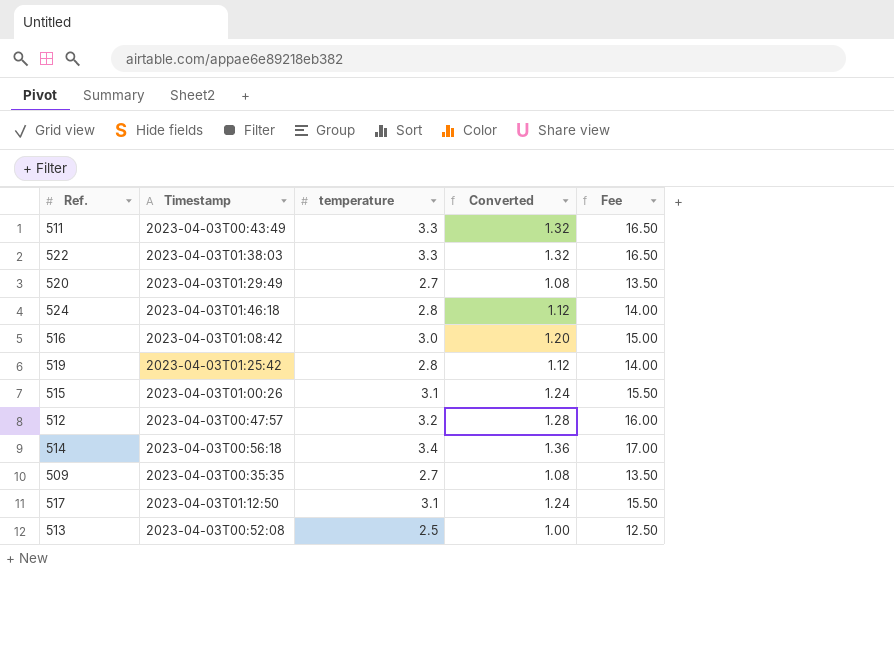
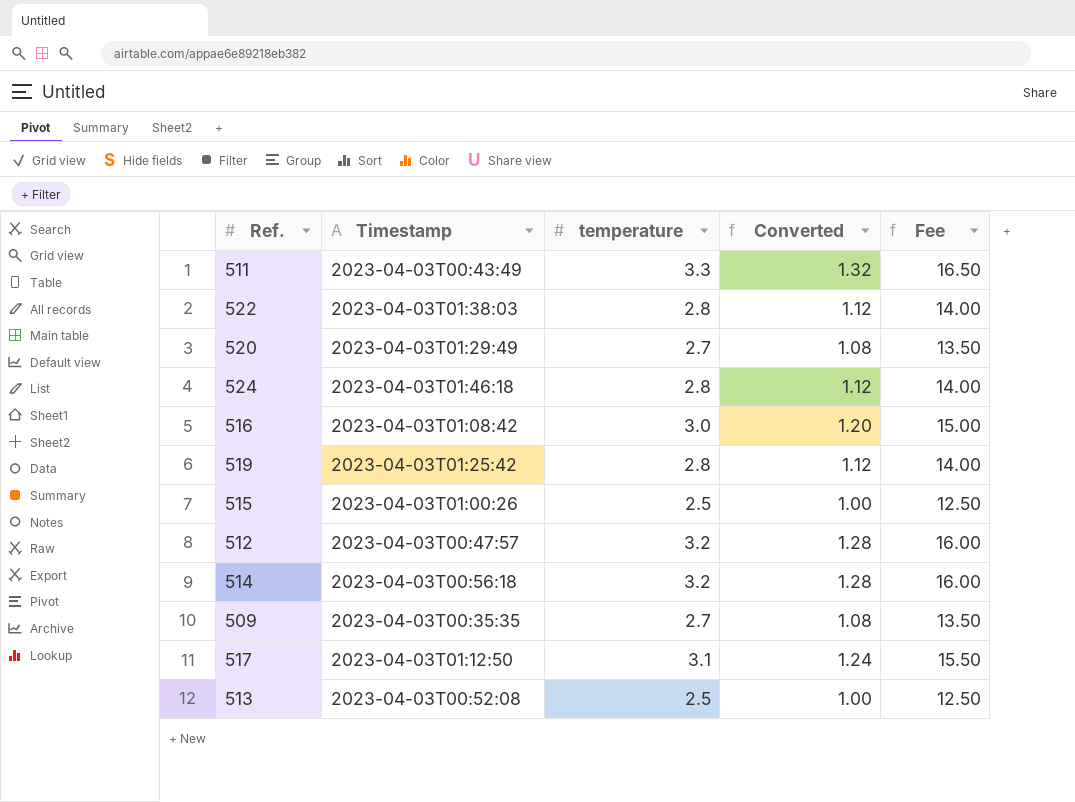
522 | temperature: 3.3 -> 2.8
522 | Converted: 1.32 -> 1.12
522 | Fee: 16.50 -> 14.00
515 | temperature: 3.1 -> 2.5
515 | Converted: 1.24 -> 1.00
515 | Fee: 15.50 -> 12.50
514 | temperature: 3.4 -> 3.2
514 | Converted: 1.36 -> 1.28
514 | Fee: 17.00 -> 16.00

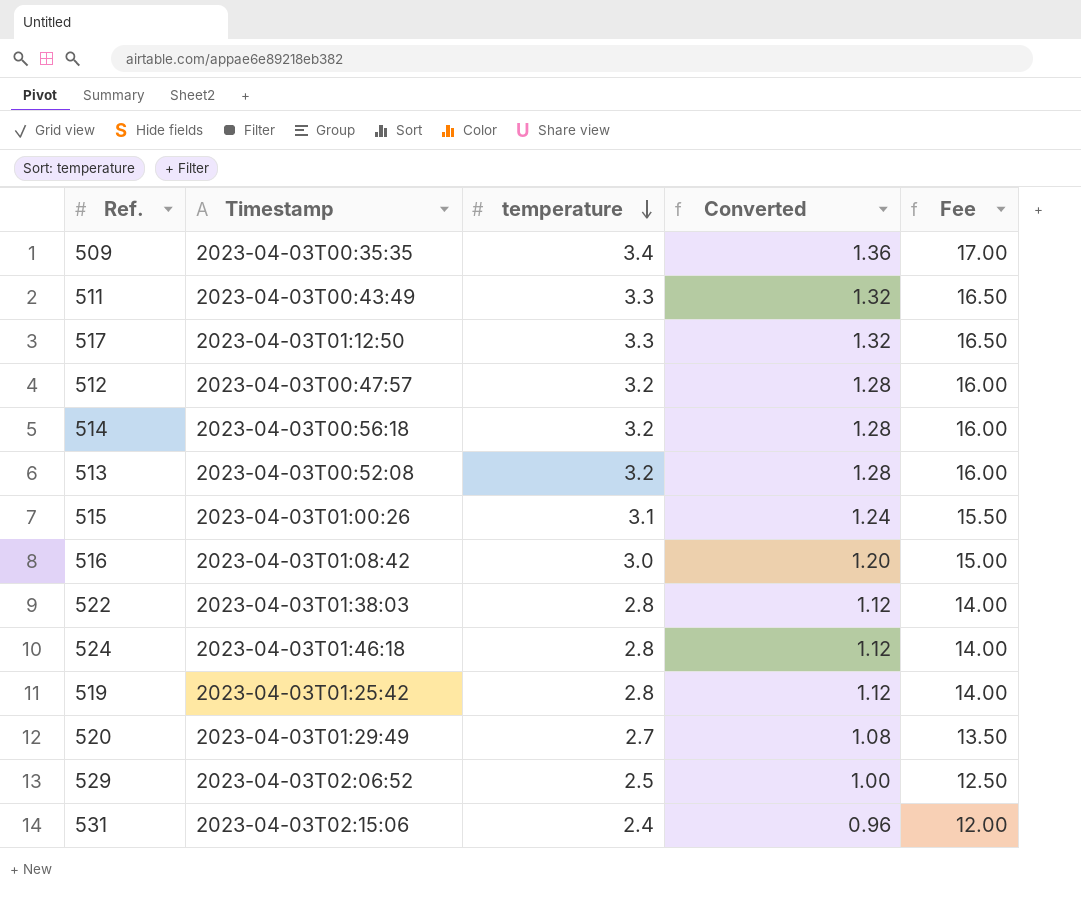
row order: none -> temperature descending
509 | temperature: 2.7 -> 3.4
509 | Converted: 1.08 -> 1.36
509 | Fee: 13.50 -> 17.00
517 | temperature: 3.1 -> 3.3
517 | Converted: 1.24 -> 1.32
517 | Fee: 15.50 -> 16.50
513 | temperature: 2.5 -> 3.2
513 | Converted: 1.00 -> 1.28
513 | Fee: 12.50 -> 16.00
515 | temperature: 2.5 -> 3.1
515 | Converted: 1.00 -> 1.24
515 | Fee: 12.50 -> 15.50
row 529: none -> 2023-04-03T02:06:52 | 2.5 | 1.00 | 12.50
row 531: none -> 2023-04-03T02:15:06 | 2.4 | 0.96 | 12.00

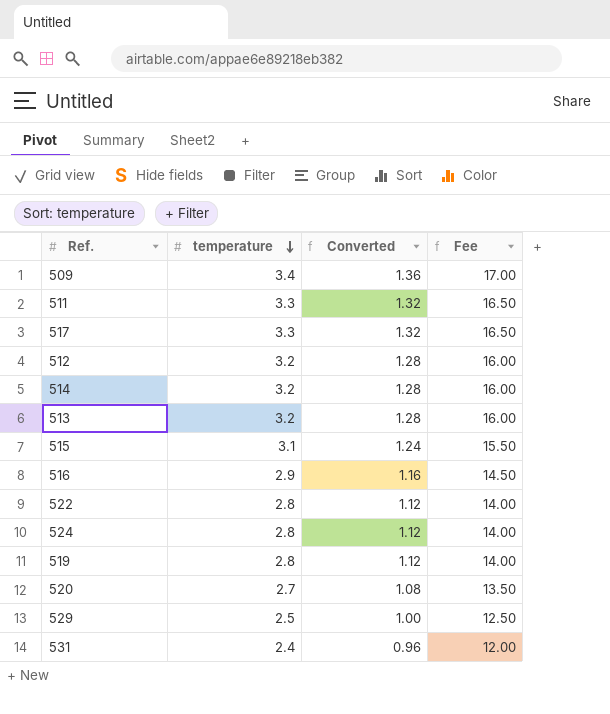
column Timestamp | position: 2 -> none
516 | temperature: 3.0 -> 2.9
516 | Converted: 1.20 -> 1.16
516 | Fee: 15.00 -> 14.50

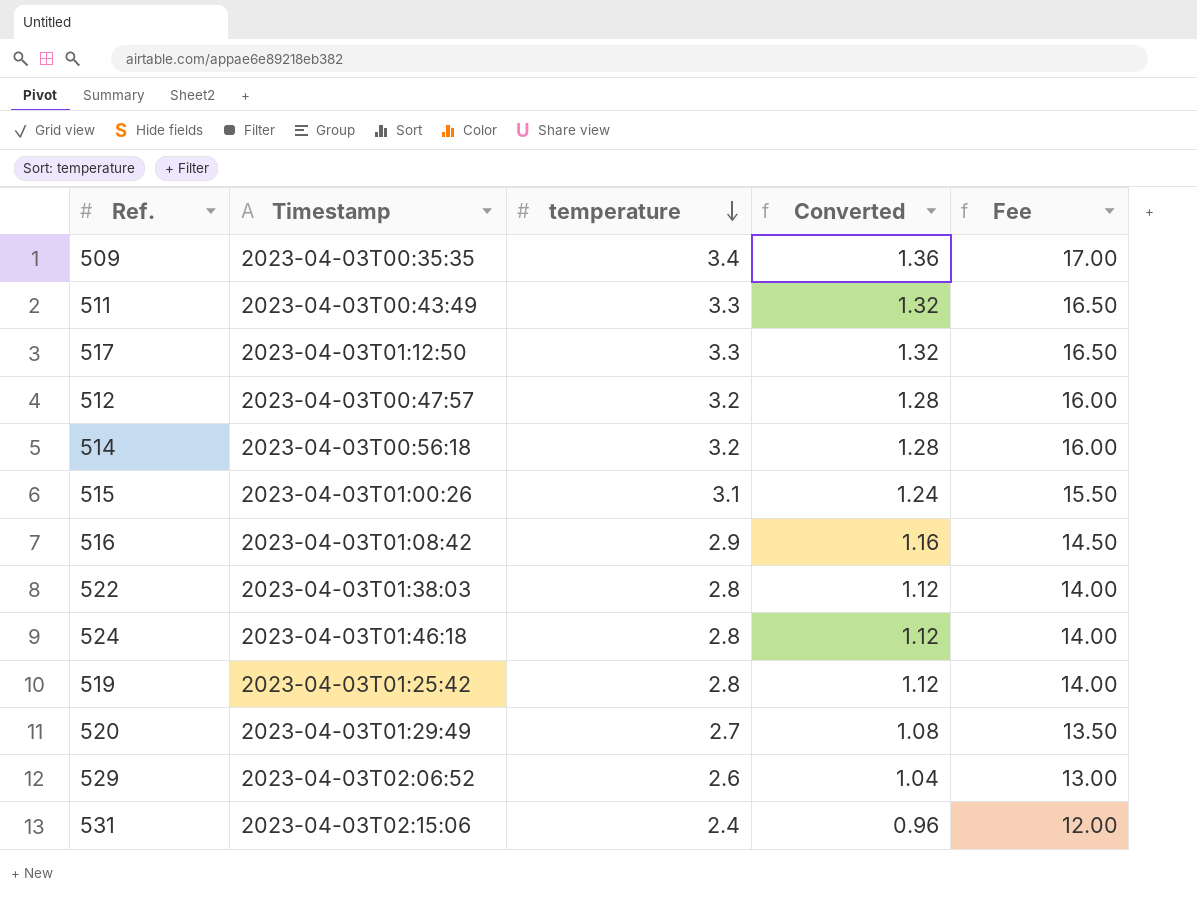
column Timestamp | position: none -> 2
row 513: 3.2 | 1.28 | 16.00 -> none
529 | temperature: 2.5 -> 2.6
529 | Converted: 1.00 -> 1.04
529 | Fee: 12.50 -> 13.00

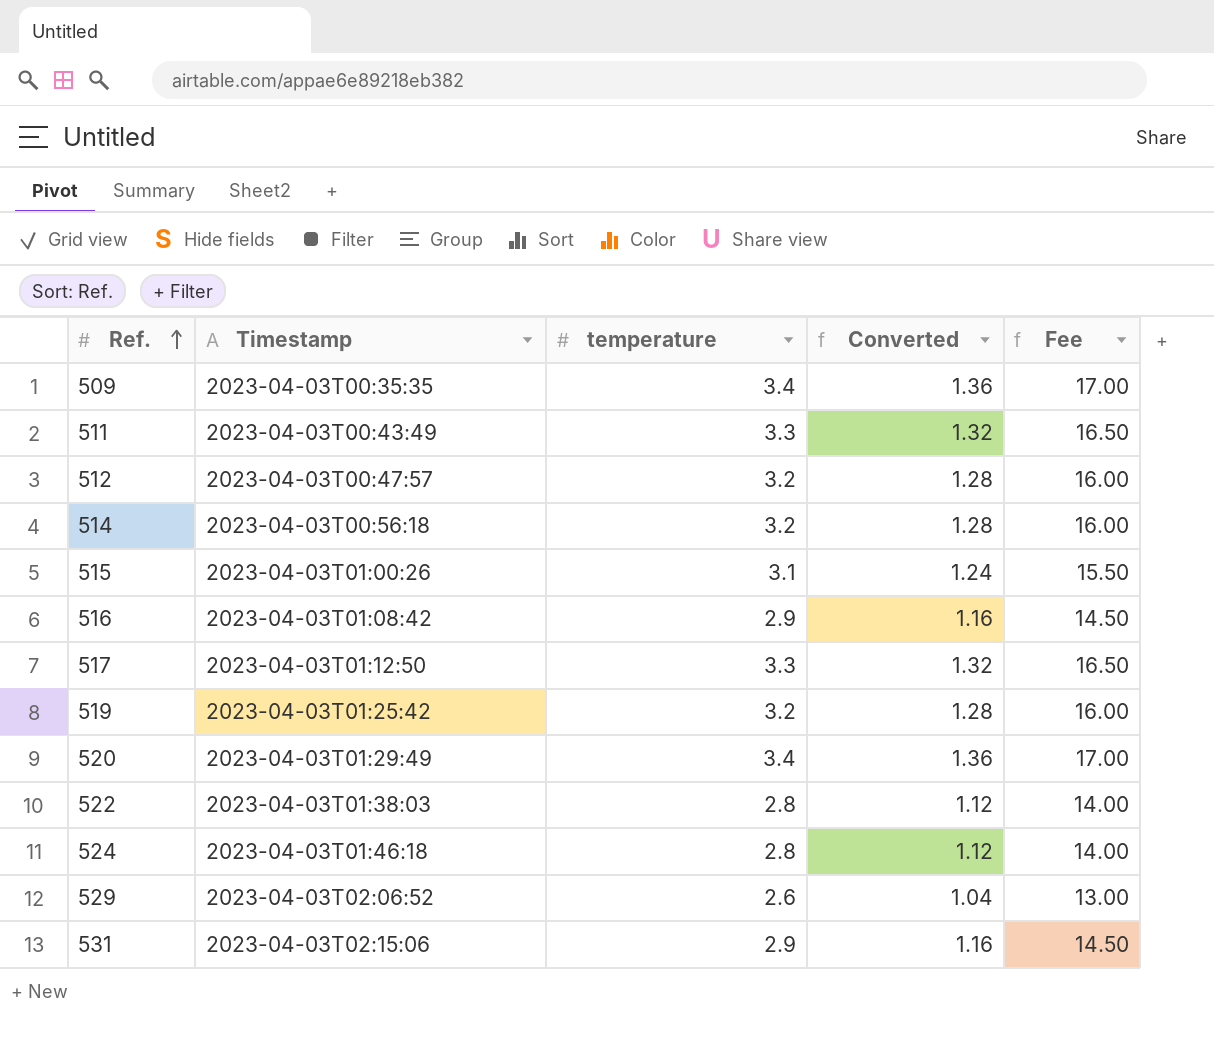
row order: temperature descending -> Ref. ascending
519 | temperature: 2.8 -> 3.2
519 | Converted: 1.12 -> 1.28
519 | Fee: 14.00 -> 16.00
520 | temperature: 2.7 -> 3.4
520 | Converted: 1.08 -> 1.36
520 | Fee: 13.50 -> 17.00
531 | temperature: 2.4 -> 2.9
531 | Converted: 0.96 -> 1.16
531 | Fee: 12.00 -> 14.50

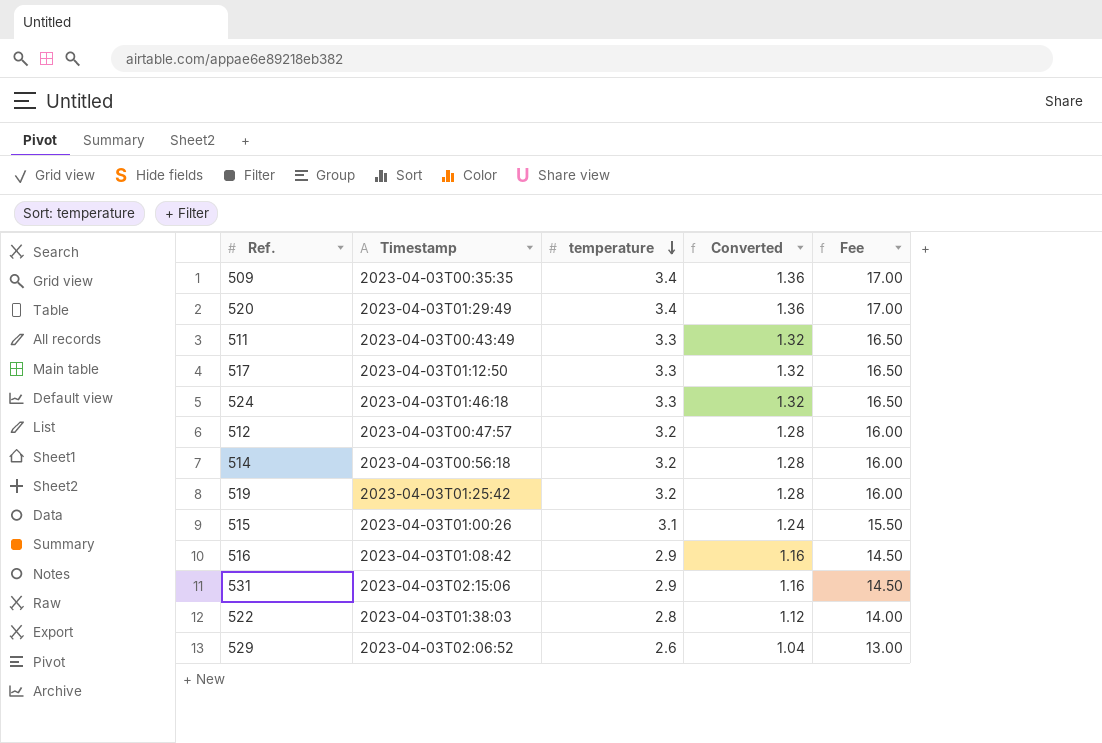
row order: Ref. ascending -> temperature descending
524 | temperature: 2.8 -> 3.3
524 | Converted: 1.12 -> 1.32
524 | Fee: 14.00 -> 16.50

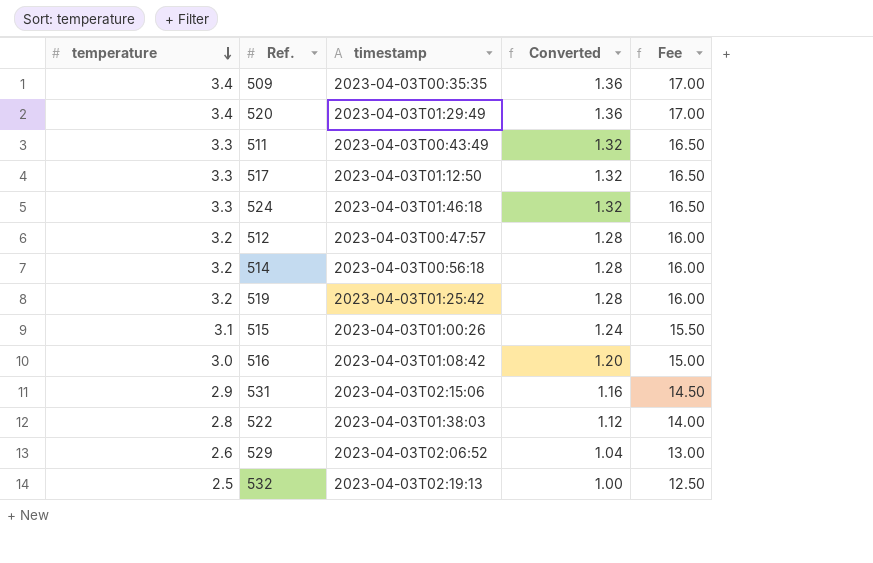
column temperature | position: 3 -> 1
column name: Timestamp -> timestamp
516 | temperature: 2.9 -> 3.0
516 | Converted: 1.16 -> 1.20
516 | Fee: 14.50 -> 15.00
row 532: none -> 2.5 | 2023-04-03T02:19:13 | 1.00 | 12.50

